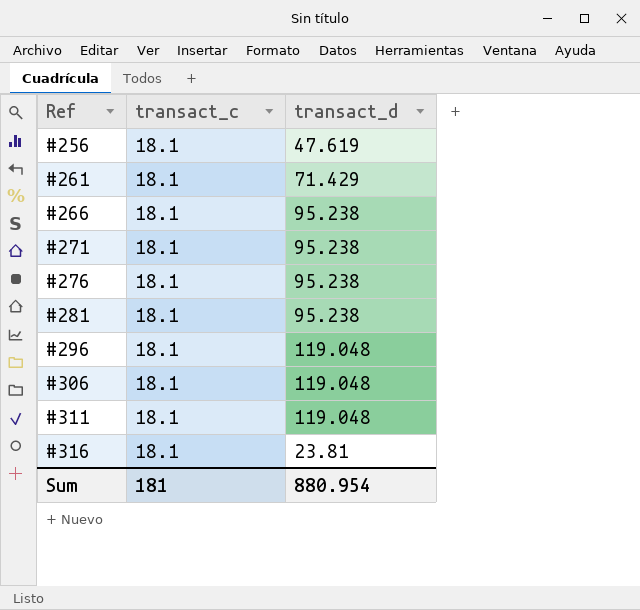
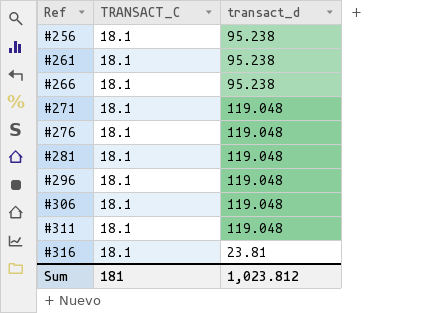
column name: transact_c -> TRANSACT_C
#256 | transact_d: 47.619 -> 95.238
#261 | transact_d: 71.429 -> 95.238
#271 | transact_d: 95.238 -> 119.048
#276 | transact_d: 95.238 -> 119.048
#281 | transact_d: 95.238 -> 119.048
Sum | transact_d: 880.954 -> 1,023.812

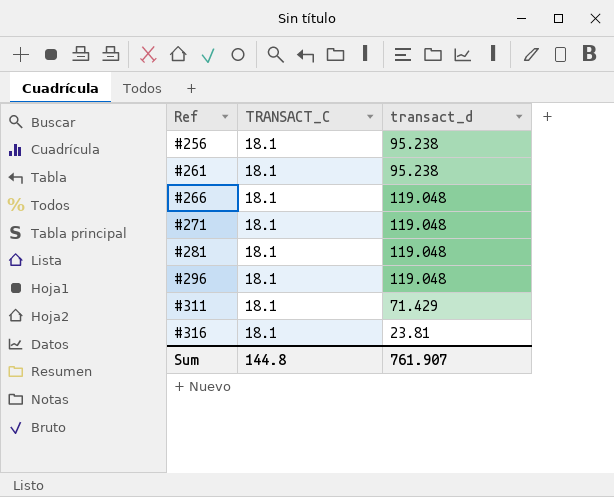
row #276: 18.1 | 119.048 -> none
row #306: 18.1 | 119.048 -> none
#266 | transact_d: 95.238 -> 119.048
#311 | transact_d: 119.048 -> 71.429
Sum | TRANSACT_C: 181 -> 144.8
Sum | transact_d: 1,023.812 -> 761.907

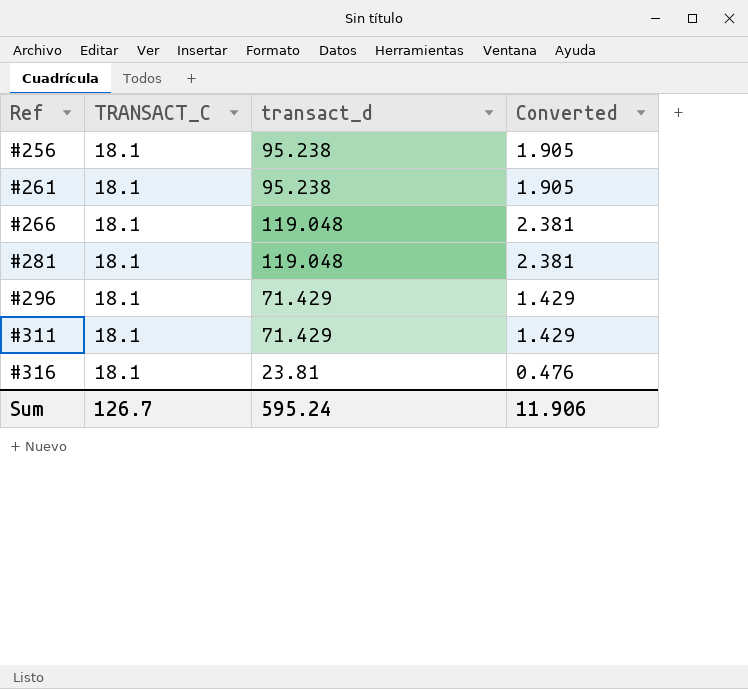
column Converted | formula: none -> [transact_d] * 0.02
row #271: 18.1 | 119.048 -> none
#296 | transact_d: 119.048 -> 71.429
Sum | TRANSACT_C: 144.8 -> 126.7
Sum | transact_d: 761.907 -> 595.24

